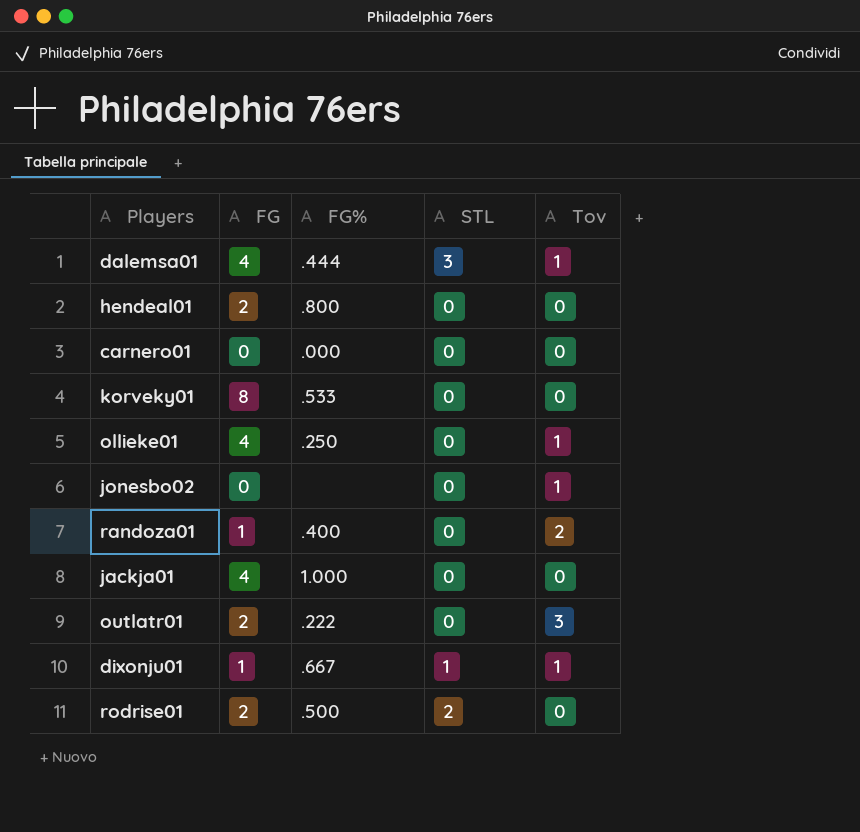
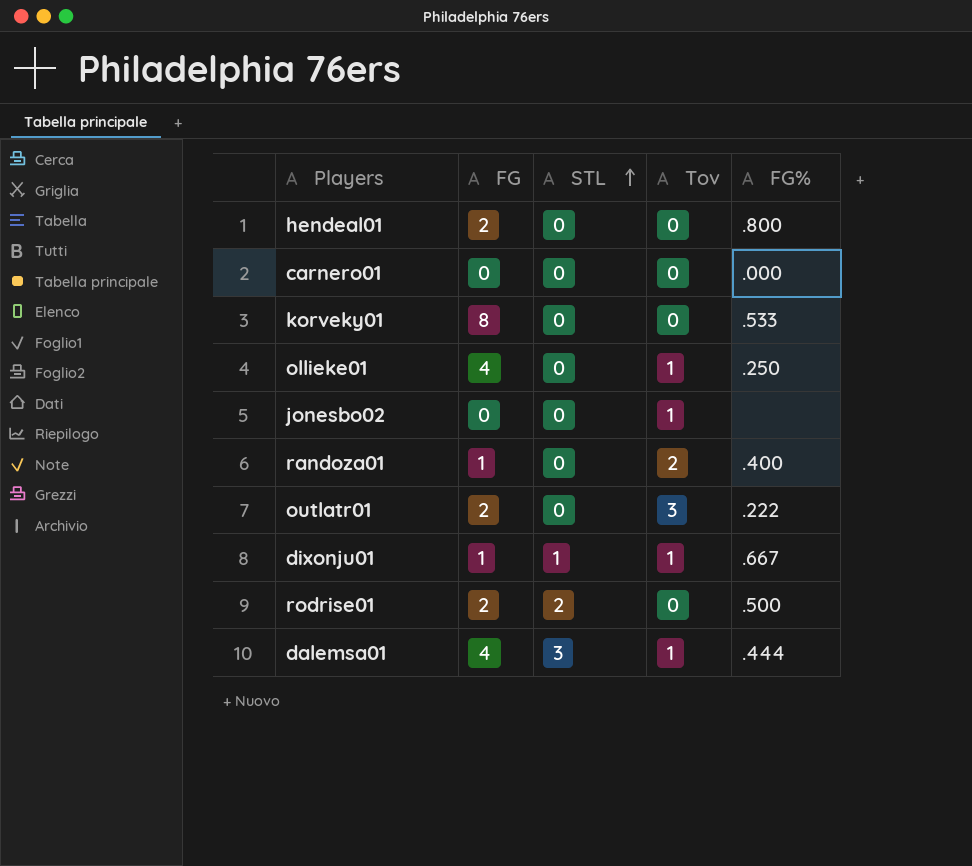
row order: none -> STL ascending
column FG% | position: 3 -> 5
row jackja01: 4 | 1.000 | 0 | 0 -> none

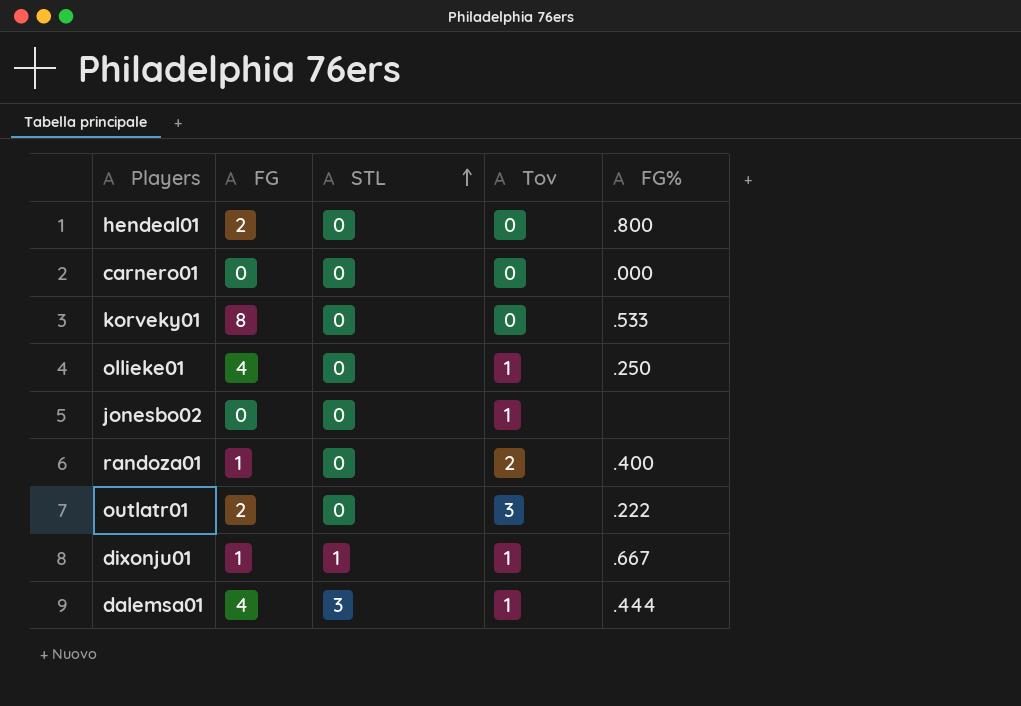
row rodrise01: 2 | 2 | 0 | .500 -> none

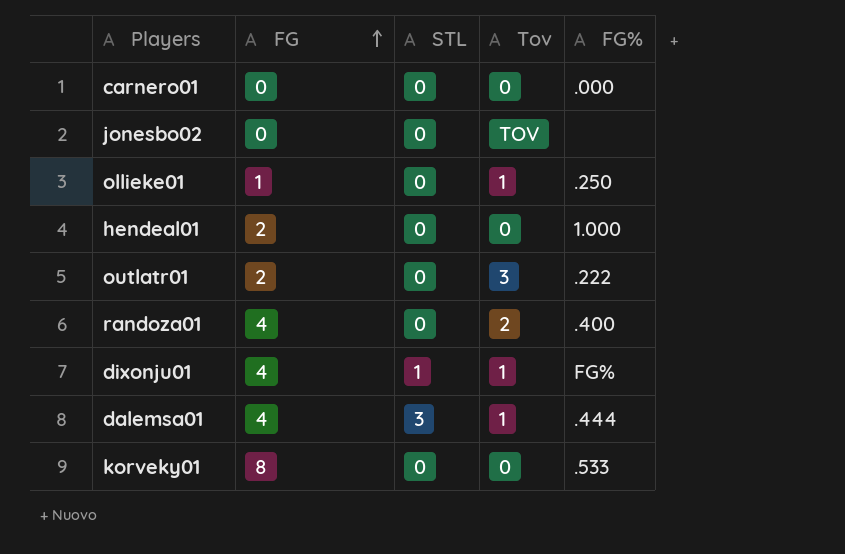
row order: STL ascending -> FG ascending
jonesbo02 | Tov: 1 -> TOV
ollieke01 | FG: 4 -> 1
hendeal01 | FG%: .800 -> 1.000
randoza01 | FG: 1 -> 4
dixonju01 | FG: 1 -> 4
dixonju01 | FG%: .667 -> FG%

